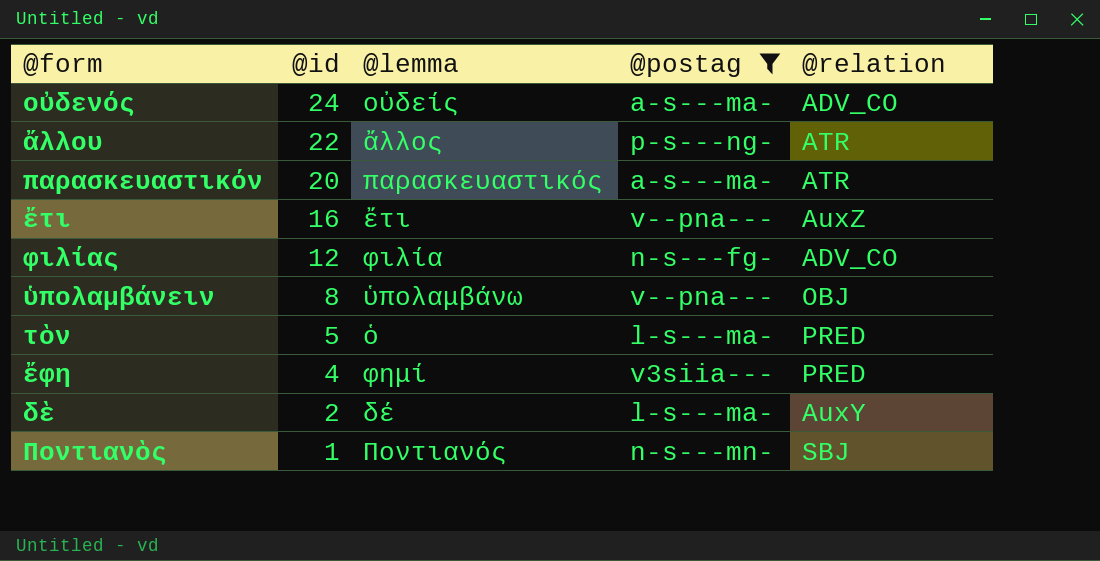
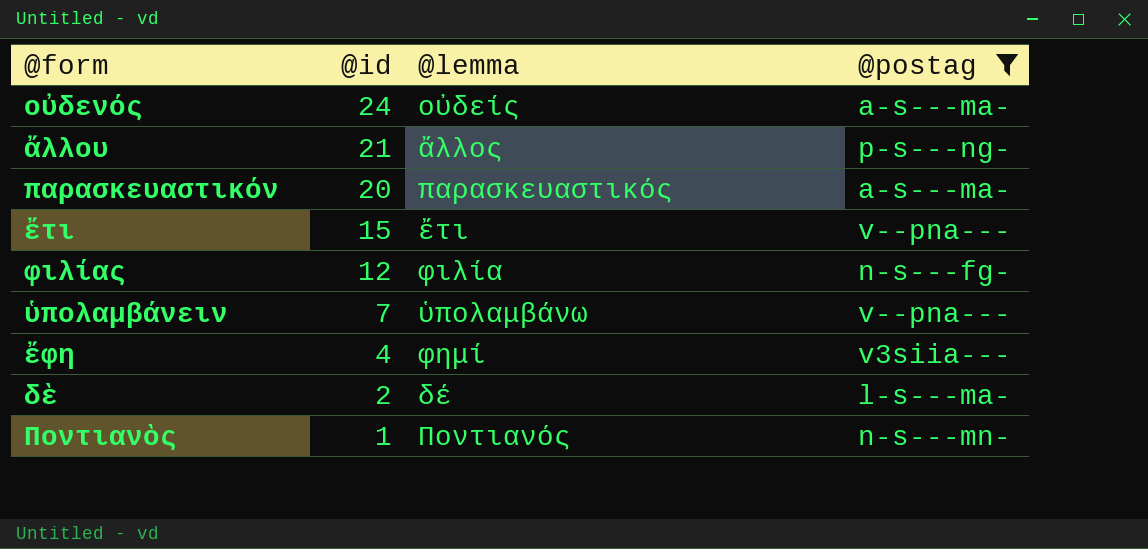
column @relation | position: 5 -> none
row τὸν: 5 | ὁ | l-s---ma- | PRED -> none
ἄλλου | @id: 22 -> 21
ἔτι | @id: 16 -> 15
ὑπολαμβάνειν | @id: 8 -> 7

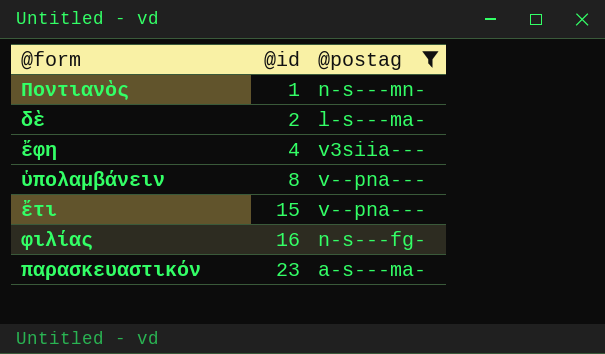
row order: @id descending -> @id ascending
column @lemma | position: 3 -> none
row οὐδενός: 24 | οὐδείς | a-s---ma- -> none
row ἄλλου: 21 | ἄλλος | p-s---ng- -> none
ὑπολαμβάνειν | @id: 7 -> 8
φιλίας | @id: 12 -> 16
παρασκευαστικόν | @id: 20 -> 23

